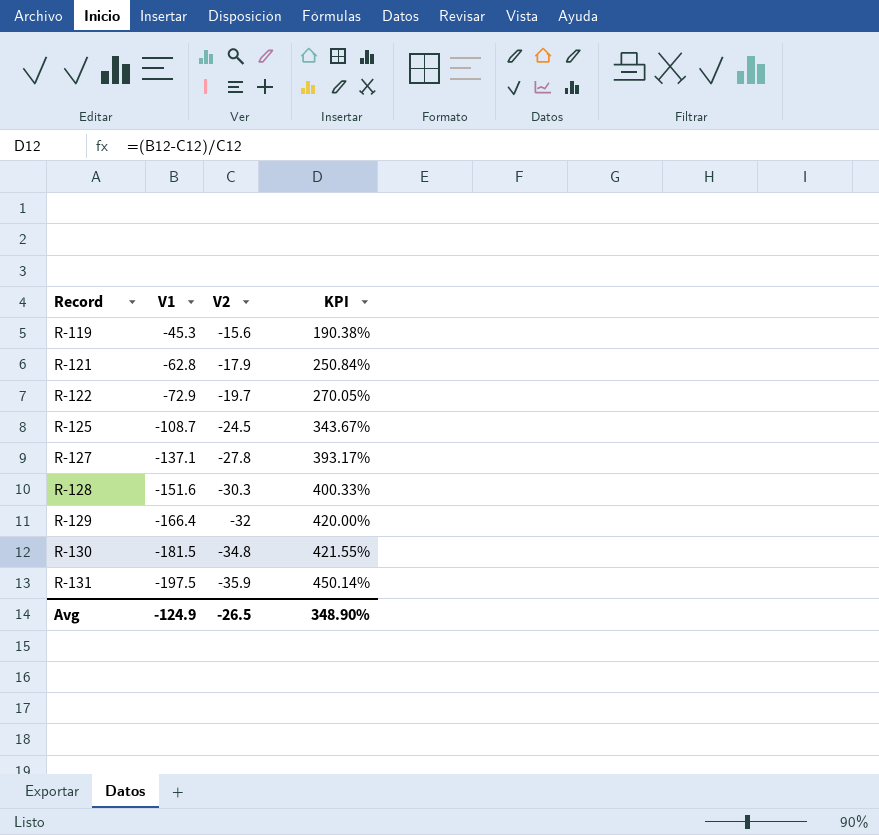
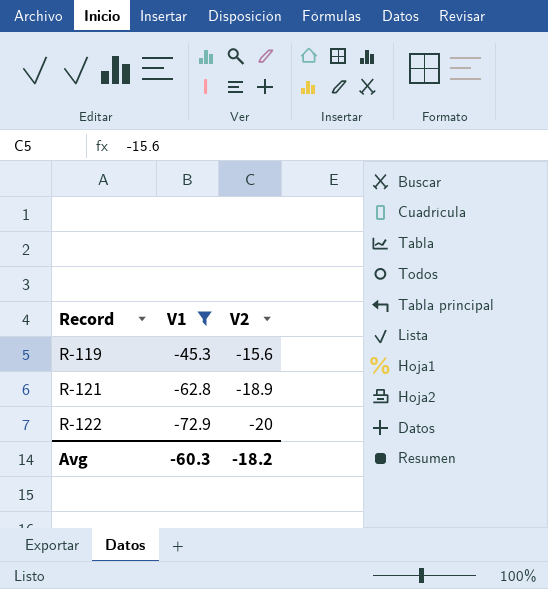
filter: none -> V1 >= -72.9
column KPI | formula: ([V1] - [V2]) / [V2] -> none
R-121 | V2: -17.9 -> -18.9
R-122 | V2: -19.7 -> -20
Avg | V1: -124.9 -> -60.3
Avg | V2: -26.5 -> -18.2

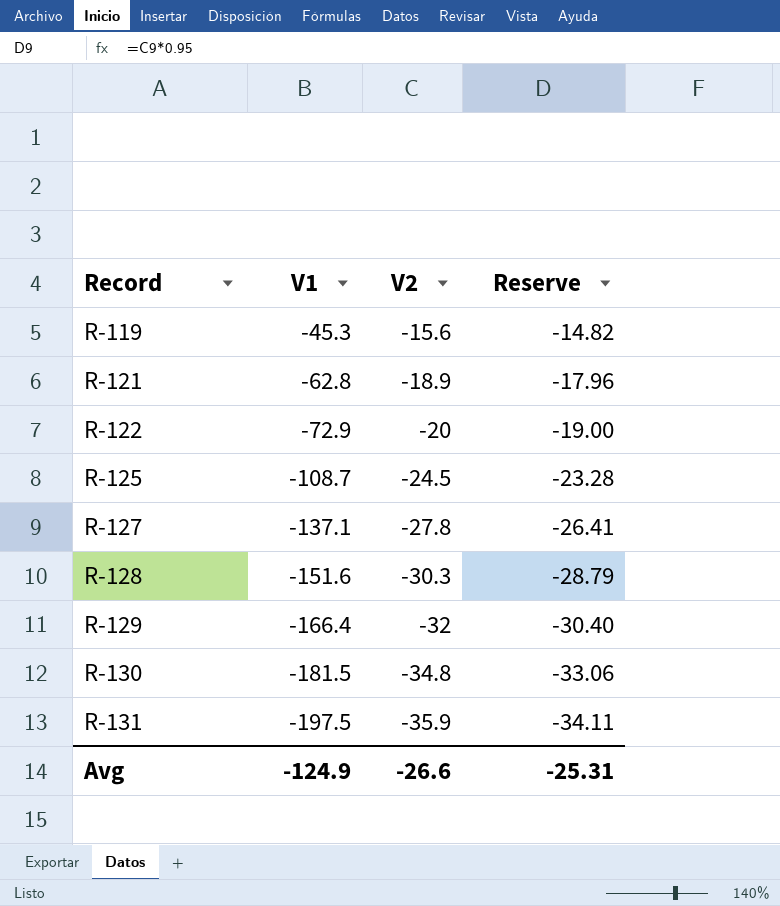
filter: V1 >= -72.9 -> none
column Reserve | formula: none -> [V2] * 0.95
Avg | V1: -60.3 -> -124.9
Avg | V2: -18.2 -> -26.6

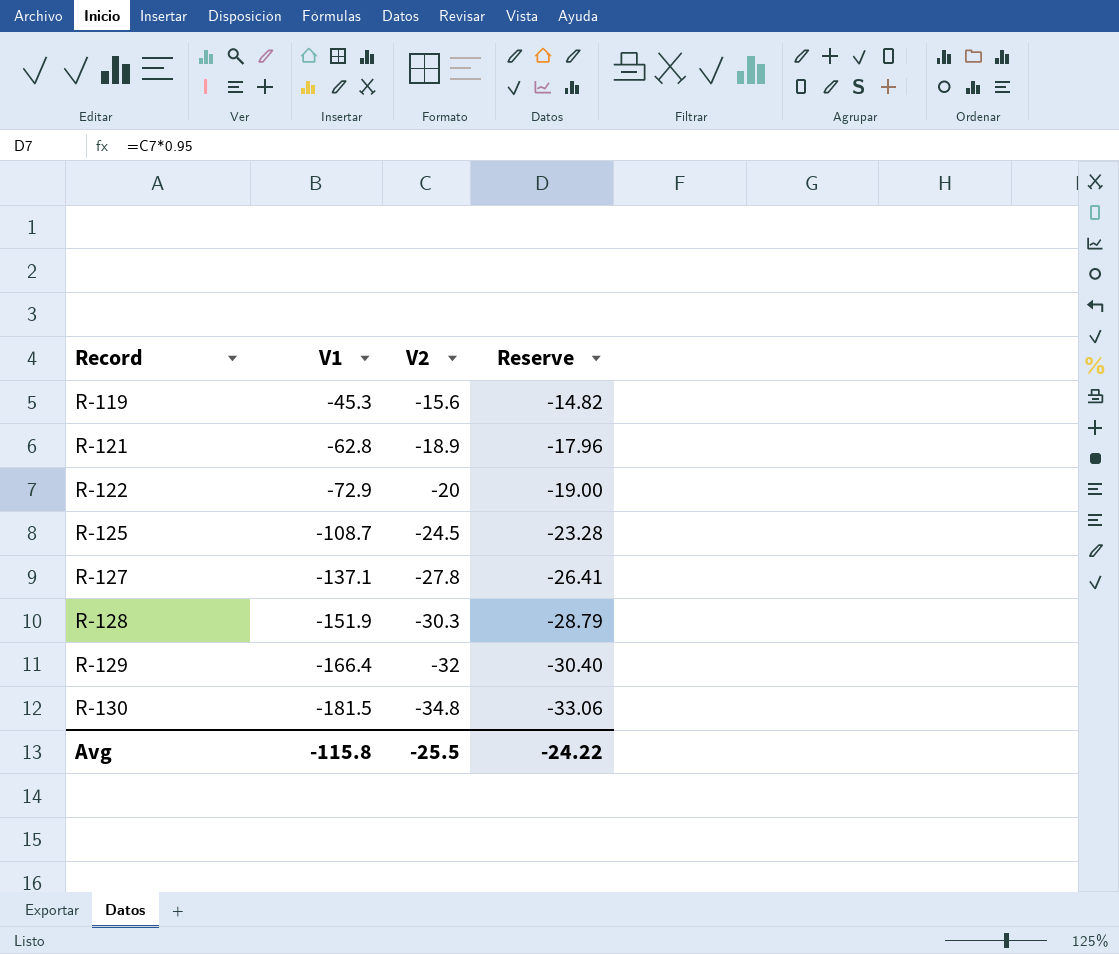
row R-131: -197.5 | -35.9 | -34.11 -> none
R-128 | V1: -151.6 -> -151.9
Avg | V1: -124.9 -> -115.8
Avg | V2: -26.6 -> -25.5
Avg | Reserve: -25.31 -> -24.22

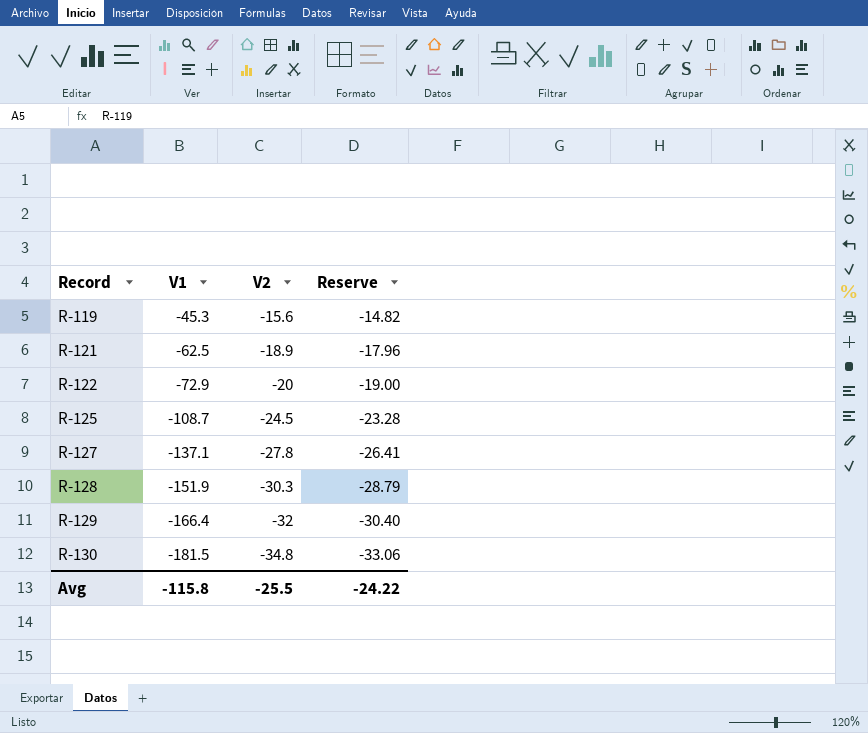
R-121 | V1: -62.8 -> -62.5

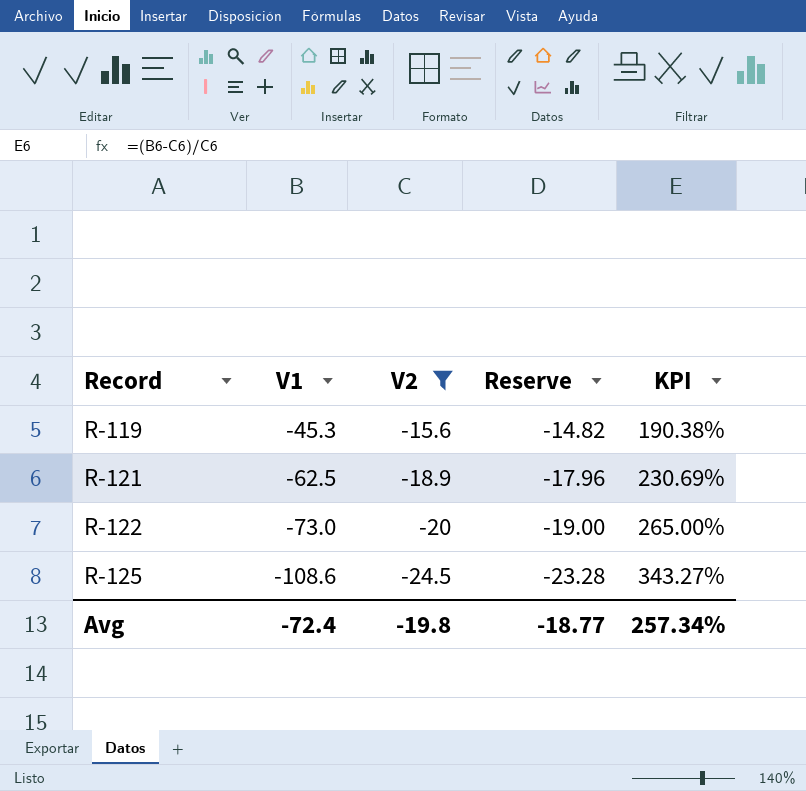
filter: none -> V2 >= -24.5
column KPI | formula: none -> ([V1] - [V2]) / [V2]
R-122 | V1: -72.9 -> -73.0
R-125 | V1: -108.7 -> -108.6
Avg | V1: -115.8 -> -72.4
Avg | V2: -25.5 -> -19.8
Avg | Reserve: -24.22 -> -18.77

